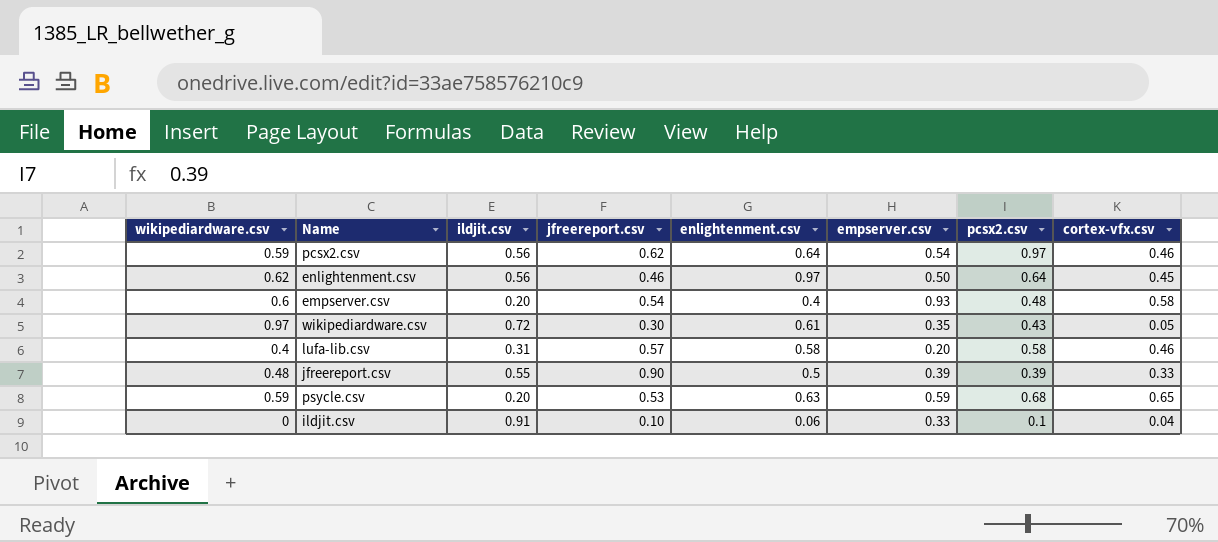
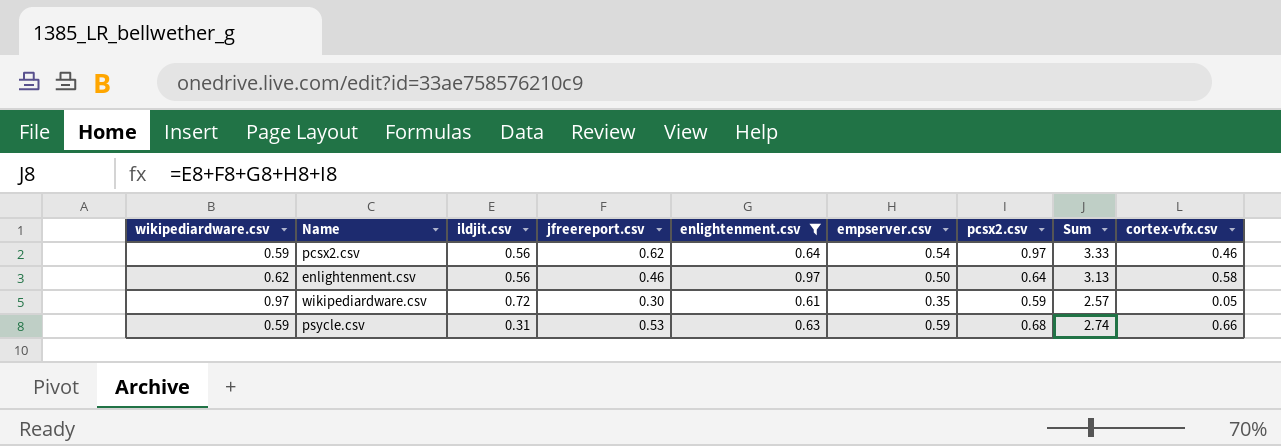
filter: none -> enlightenment.csv >= 0.61
column Sum | formula: none -> [ildjit.csv] + [jfreereport.csv] + [enlightenment.csv] + [empserver.csv] + [pcsx2.csv]
enlightenment.csv | cortex-vfx.csv: 0.45 -> 0.58
wikipediardware.csv | pcsx2.csv: 0.43 -> 0.59
psycle.csv | ildjit.csv: 0.20 -> 0.31
psycle.csv | cortex-vfx.csv: 0.65 -> 0.66

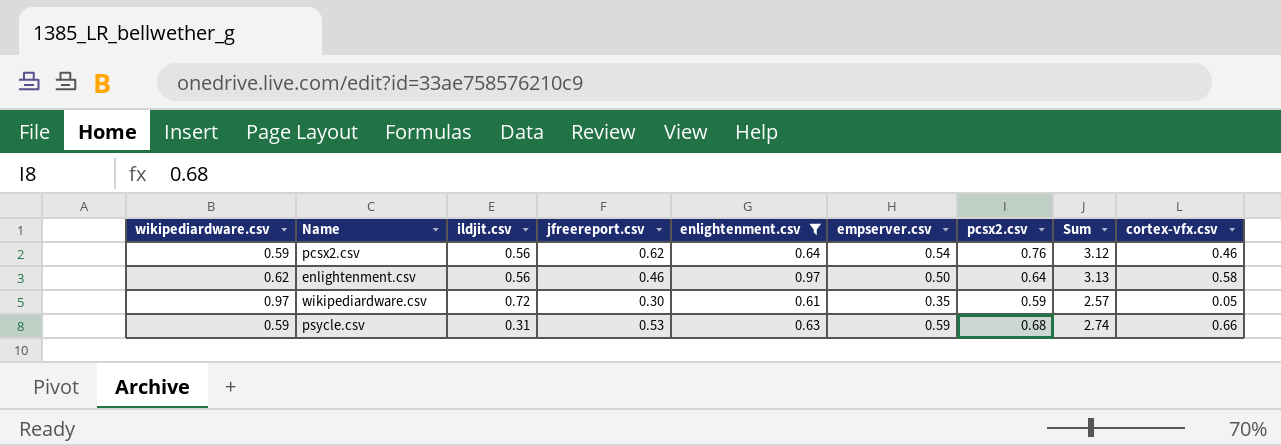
pcsx2.csv | pcsx2.csv: 0.97 -> 0.76
pcsx2.csv | Sum: 3.33 -> 3.12

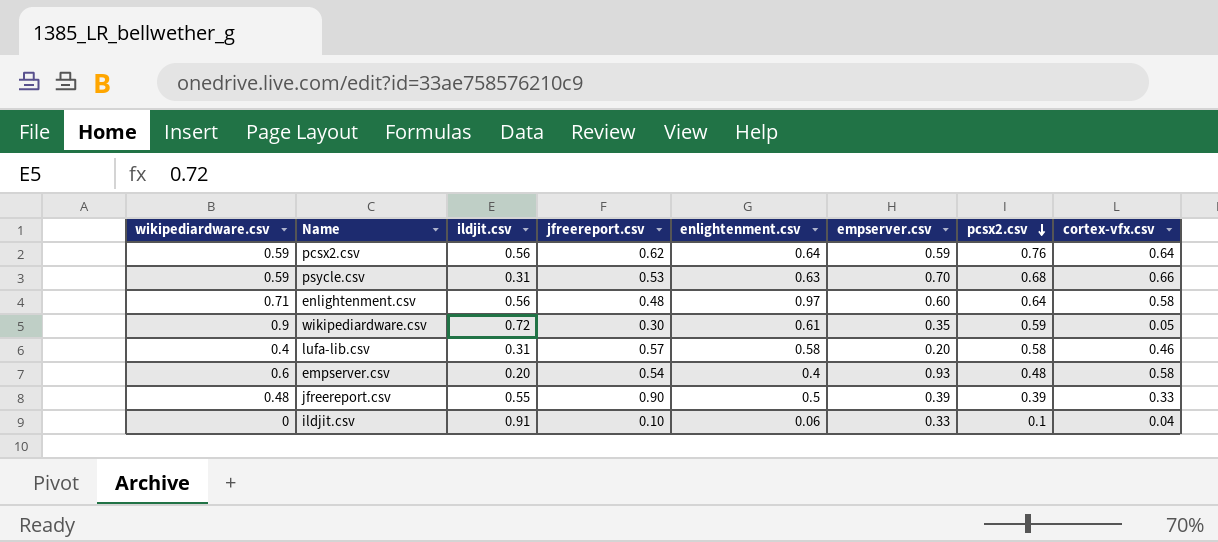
filter: enlightenment.csv >= 0.61 -> none
row order: none -> pcsx2.csv descending
column Sum | formula: [ildjit.csv] + [jfreereport.csv] + [enlightenment.csv] + [empserver.csv] + [pcsx2.csv] -> none
pcsx2.csv | empserver.csv: 0.54 -> 0.59
pcsx2.csv | cortex-vfx.csv: 0.46 -> 0.64
psycle.csv | empserver.csv: 0.59 -> 0.70
enlightenment.csv | wikipediardware.csv: 0.62 -> 0.71
enlightenment.csv | jfreereport.csv: 0.46 -> 0.48
enlightenment.csv | empserver.csv: 0.50 -> 0.60
wikipediardware.csv | wikipediardware.csv: 0.97 -> 0.9

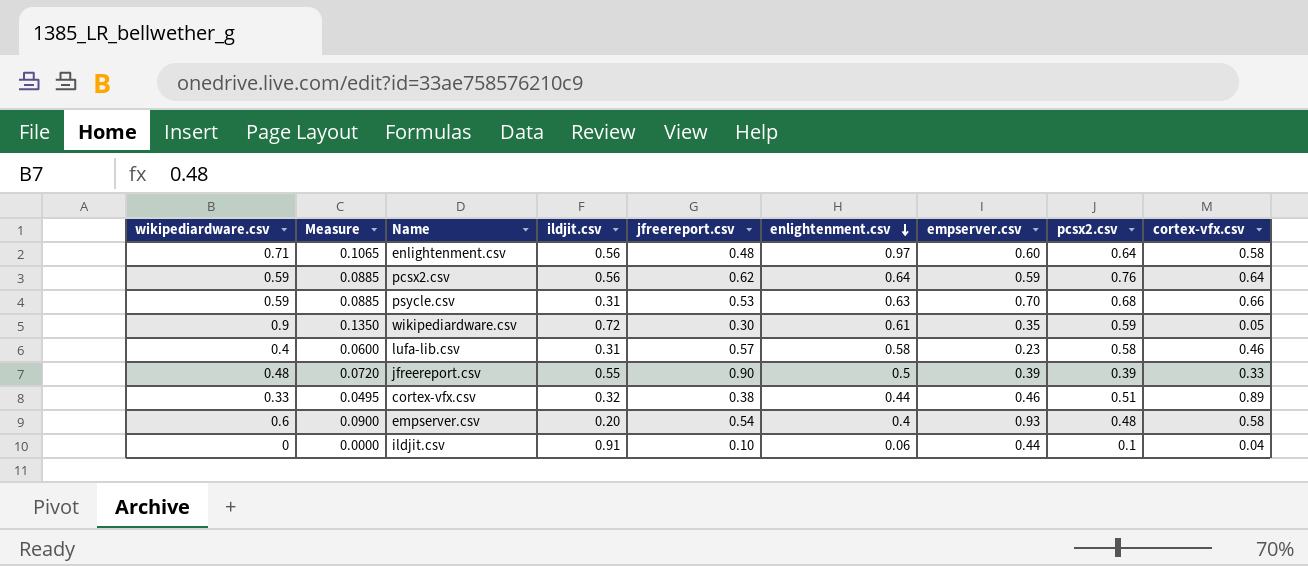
row order: pcsx2.csv descending -> enlightenment.csv descending
column Measure | formula: none -> [wikipediardware.csv] * 0.15
lufa-lib.csv | empserver.csv: 0.20 -> 0.23
row cortex-vfx.csv: none -> 0.33 | 0.0495 | 0.32 | 0.38 | 0.44 | 0.46 | 0.51 | 0.89
ildjit.csv | empserver.csv: 0.33 -> 0.44

